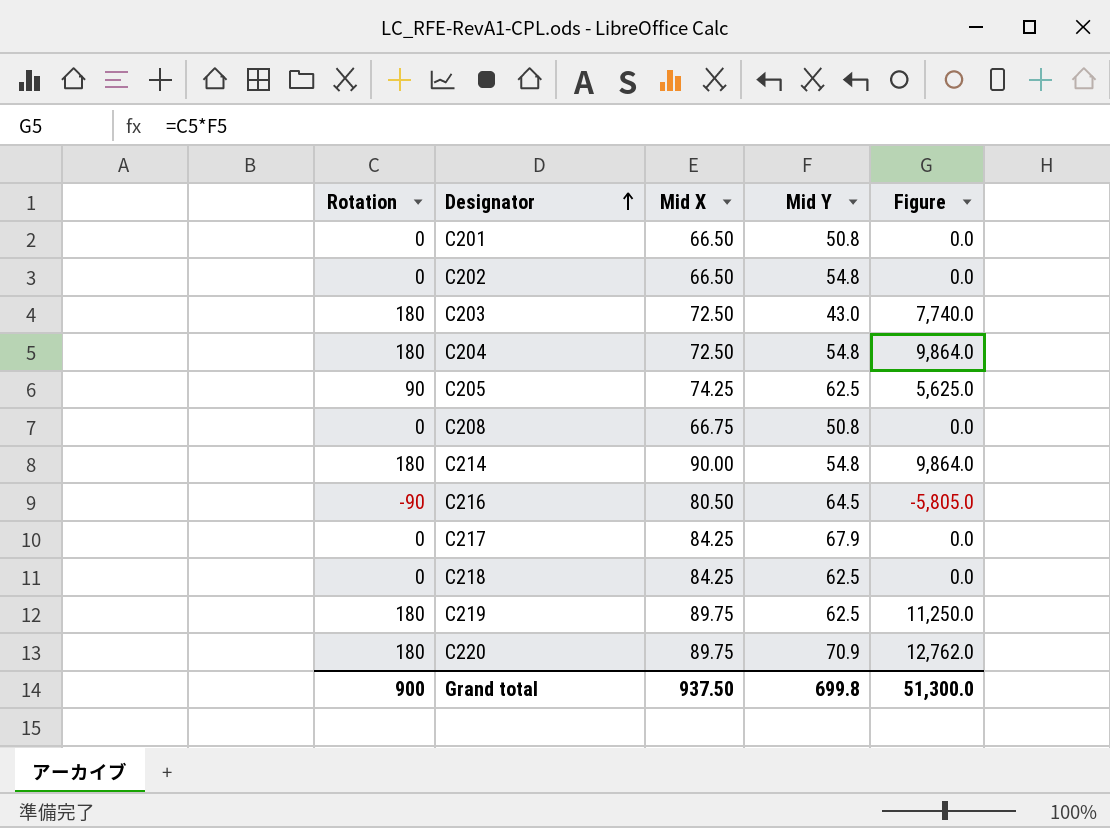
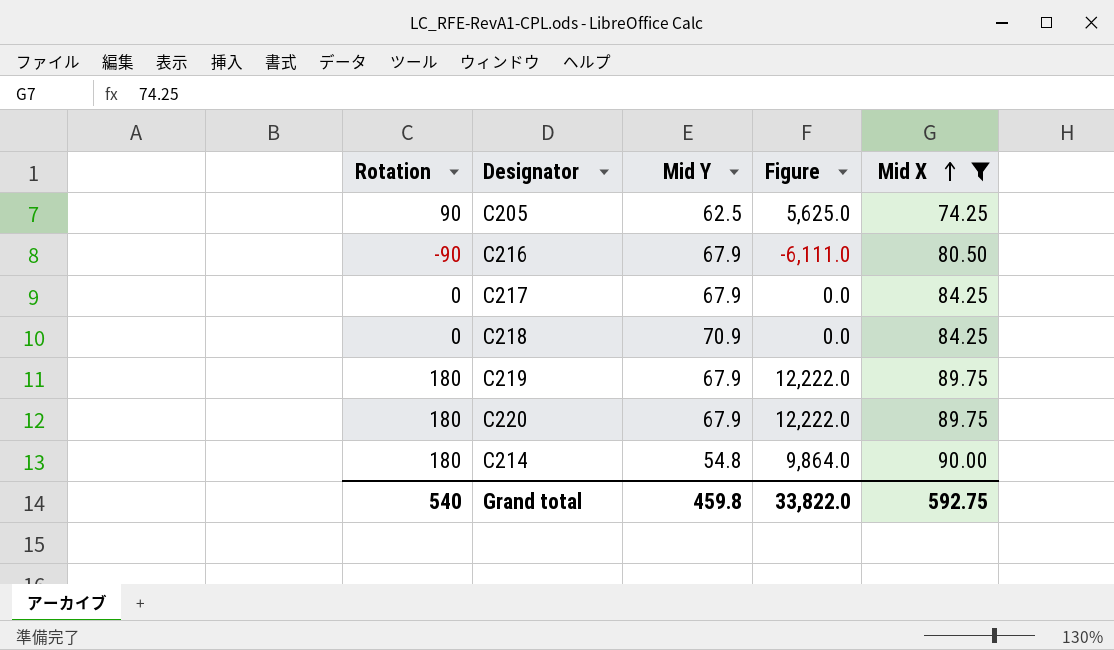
filter: none -> Mid X >= 74.25
row order: Designator ascending -> Mid X ascending
column Mid X | position: 3 -> 5
C216 | Mid Y: 64.5 -> 67.9
C216 | Figure: -5,805.0 -> -6,111.0
C218 | Mid Y: 62.5 -> 70.9
C219 | Mid Y: 62.5 -> 67.9
C219 | Figure: 11,250.0 -> 12,222.0
C220 | Mid Y: 70.9 -> 67.9
C220 | Figure: 12,762.0 -> 12,222.0
Grand total | Rotation: 900 -> 540
Grand total | Mid Y: 699.8 -> 459.8
Grand total | Figure: 51,300.0 -> 33,822.0
Grand total | Mid X: 937.50 -> 592.75

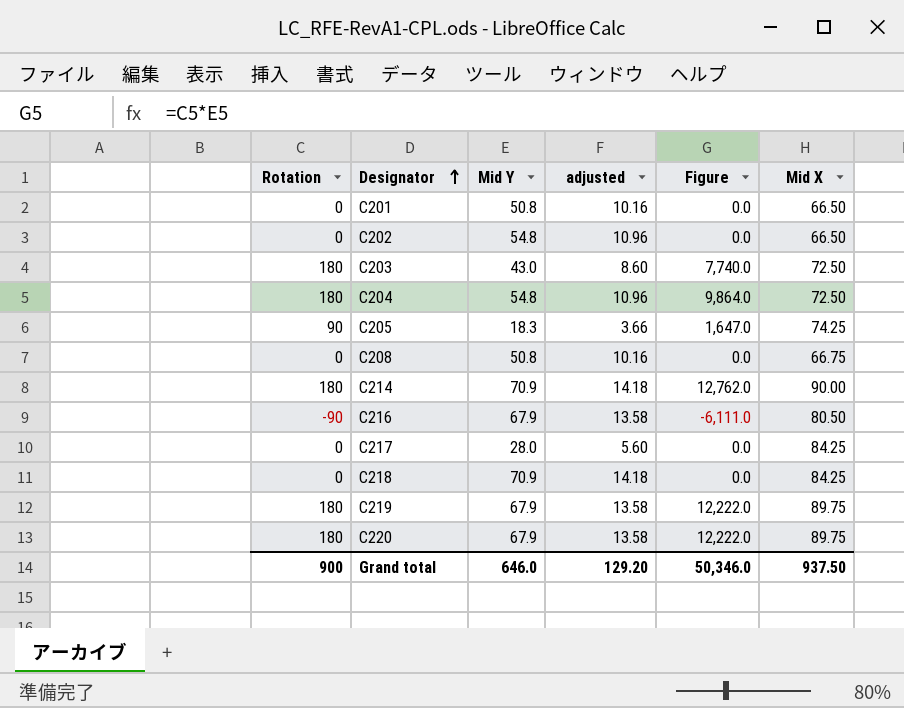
filter: Mid X >= 74.25 -> none
row order: Mid X ascending -> Designator ascending
column adjusted | formula: none -> [Mid Y] * 0.2
C205 | Mid Y: 62.5 -> 18.3
C205 | Figure: 5,625.0 -> 1,647.0
C214 | Mid Y: 54.8 -> 70.9
C214 | Figure: 9,864.0 -> 12,762.0
C217 | Mid Y: 67.9 -> 28.0
Grand total | Rotation: 540 -> 900
Grand total | Mid Y: 459.8 -> 646.0
Grand total | Figure: 33,822.0 -> 50,346.0
Grand total | Mid X: 592.75 -> 937.50

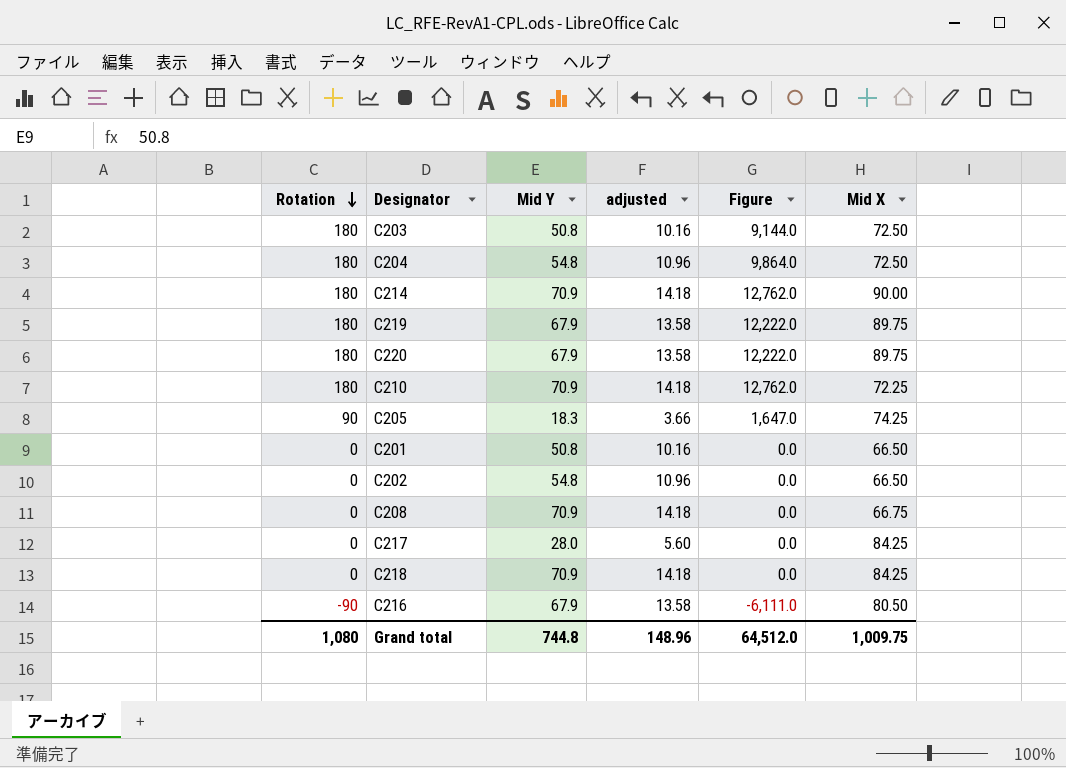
row order: Designator ascending -> Rotation descending
C203 | Mid Y: 43.0 -> 50.8
C203 | adjusted: 8.60 -> 10.16
C203 | Figure: 7,740.0 -> 9,144.0
row C210: none -> 180 | 70.9 | 14.18 | 12,762.0 | 72.25
C208 | Mid Y: 50.8 -> 70.9
C208 | adjusted: 10.16 -> 14.18
Grand total | Rotation: 900 -> 1,080
Grand total | Mid Y: 646.0 -> 744.8
Grand total | adjusted: 129.20 -> 148.96
Grand total | Figure: 50,346.0 -> 64,512.0
Grand total | Mid X: 937.50 -> 1,009.75

